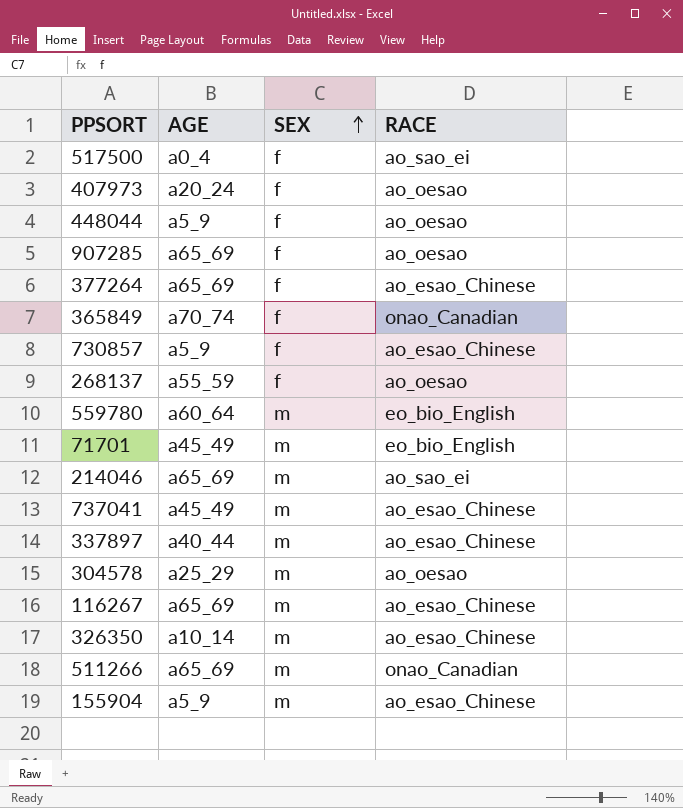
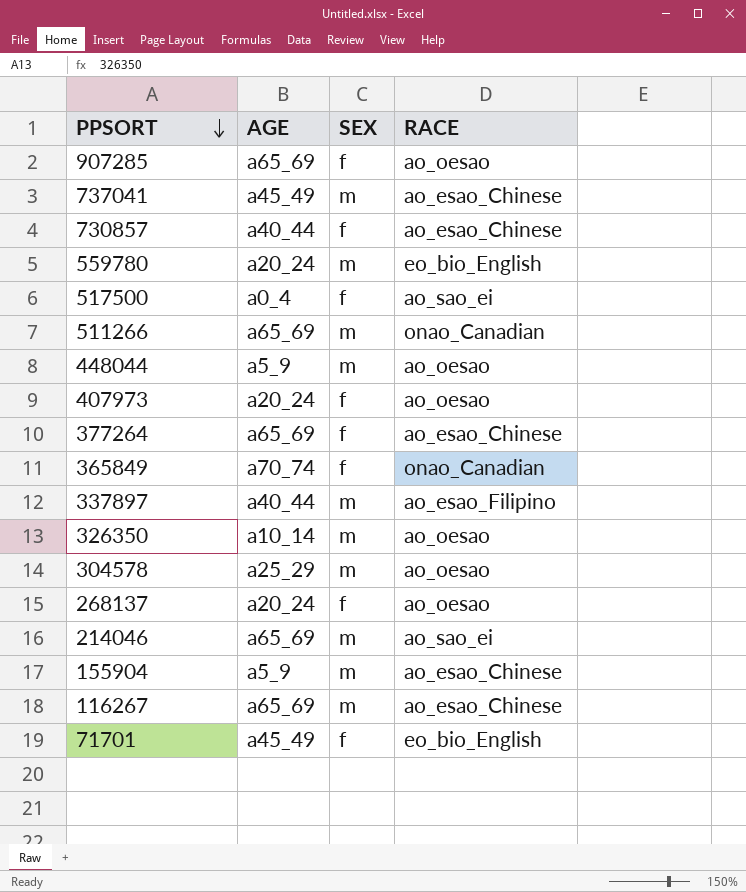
row order: SEX ascending -> PPSORT descending
730857 | AGE: a5_9 -> a40_44
559780 | AGE: a60_64 -> a20_24
448044 | SEX: f -> m
337897 | RACE: ao_esao_Chinese -> ao_esao_Filipino
326350 | RACE: ao_esao_Chinese -> ao_oesao
268137 | AGE: a55_59 -> a20_24
71701 | SEX: m -> f

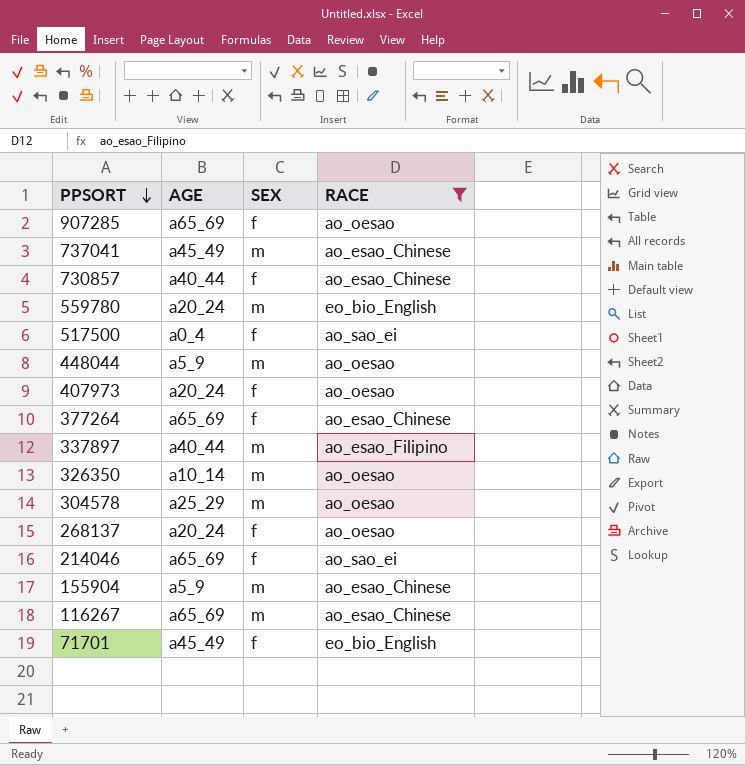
filter: none -> RACE != onao_Canadian
214046 | SEX: m -> f

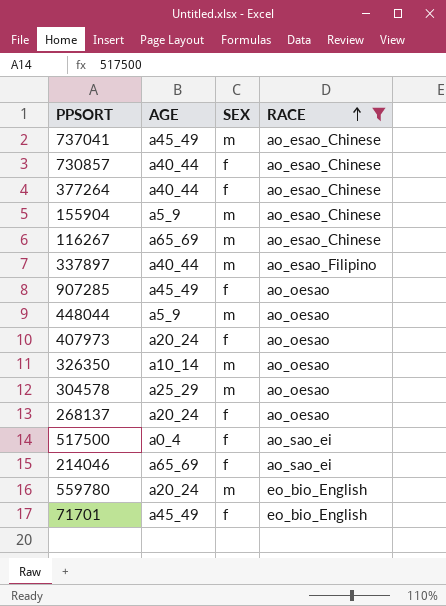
row order: PPSORT descending -> RACE ascending
377264 | AGE: a65_69 -> a40_44
907285 | AGE: a65_69 -> a45_49

